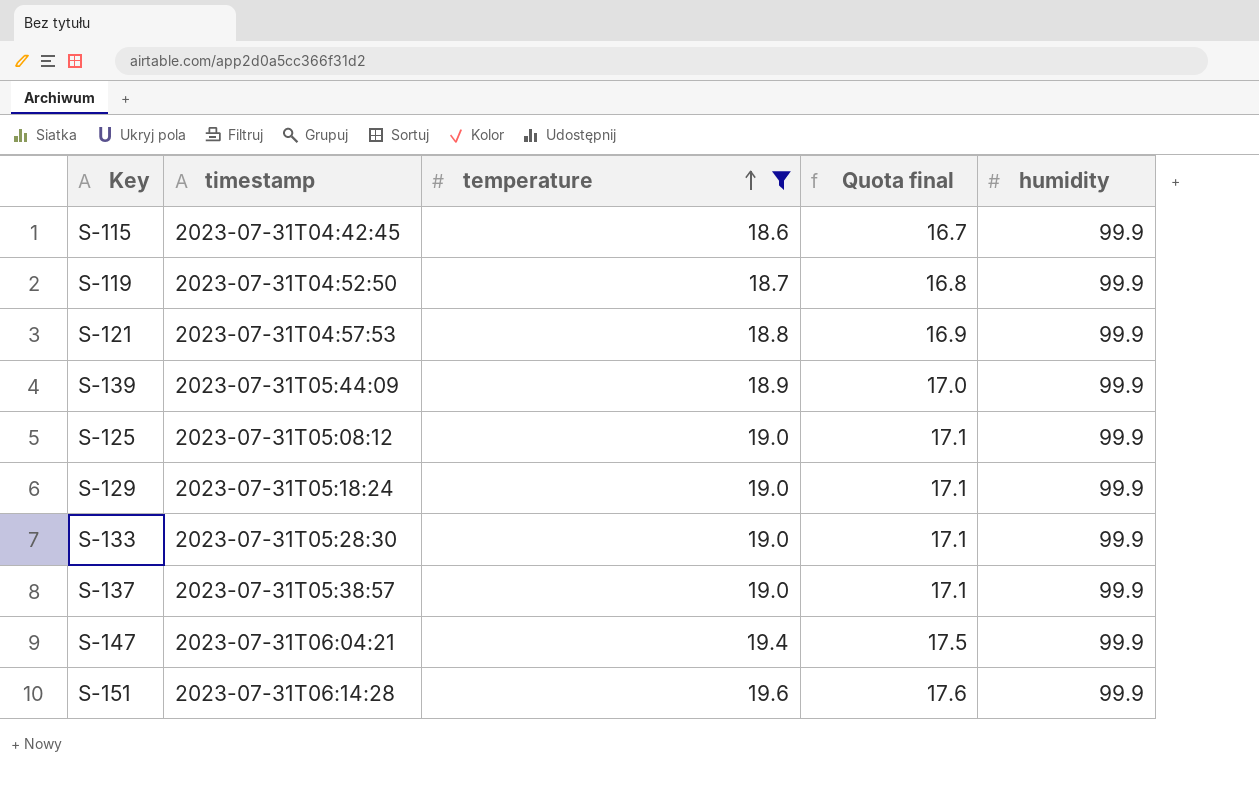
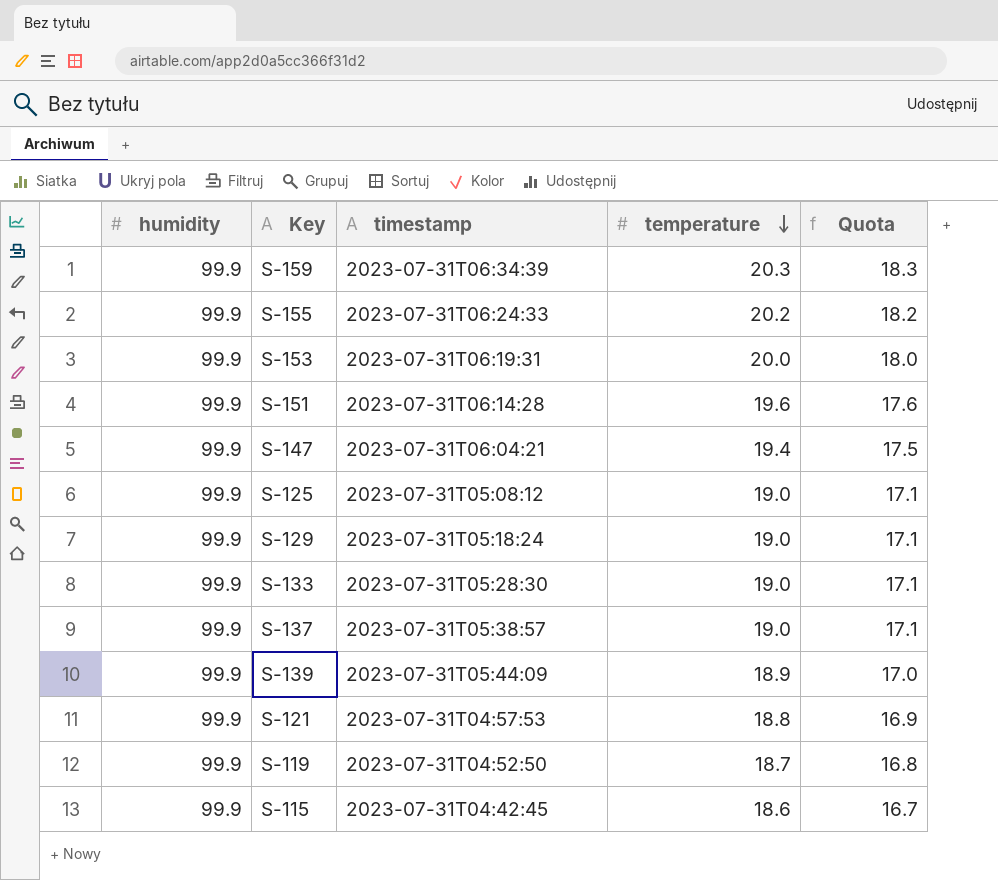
filter: temperature <= 19.6 -> none
row order: temperature ascending -> temperature descending
column humidity | position: 5 -> 1
column name: Quota final -> Quota

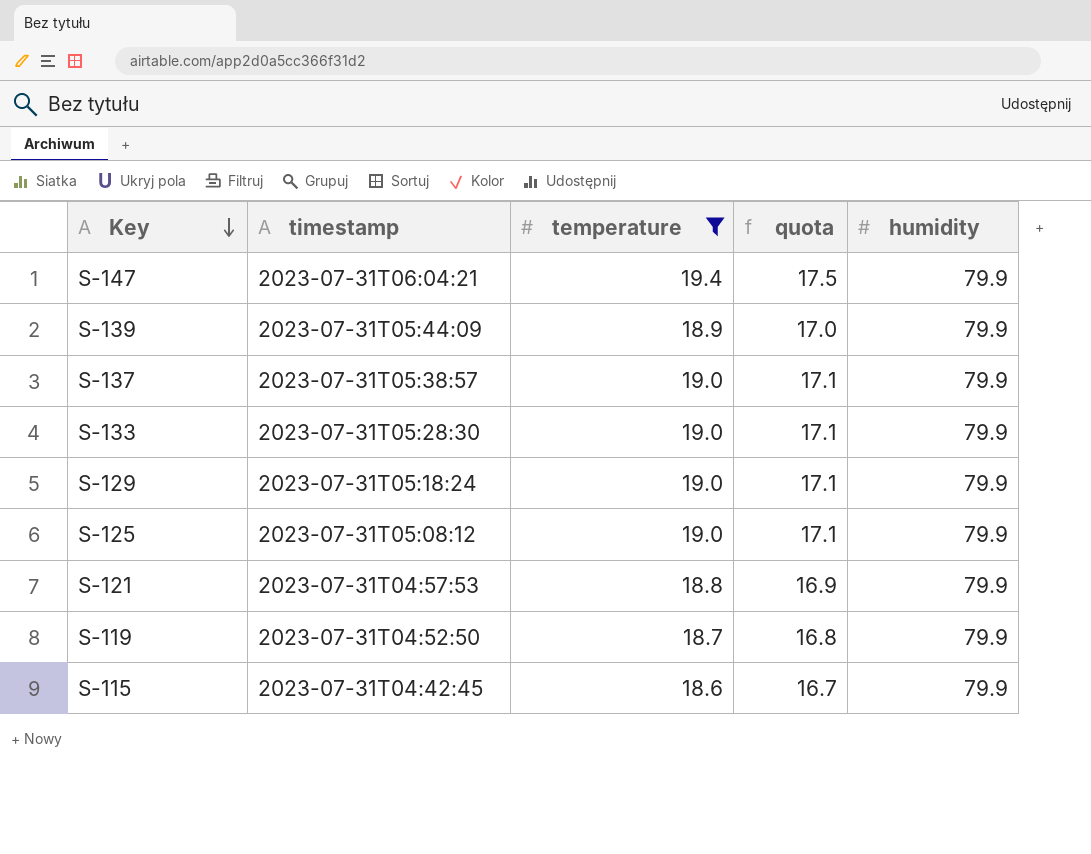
filter: none -> temperature <= 19.4
row order: temperature descending -> Key descending
column name: Quota -> quota
column humidity | position: 1 -> 5
S-147 | humidity: 99.9 -> 79.9
S-139 | humidity: 99.9 -> 79.9
S-137 | humidity: 99.9 -> 79.9
S-133 | humidity: 99.9 -> 79.9
S-129 | humidity: 99.9 -> 79.9
S-125 | humidity: 99.9 -> 79.9
S-121 | humidity: 99.9 -> 79.9
S-119 | humidity: 99.9 -> 79.9
S-115 | humidity: 99.9 -> 79.9

